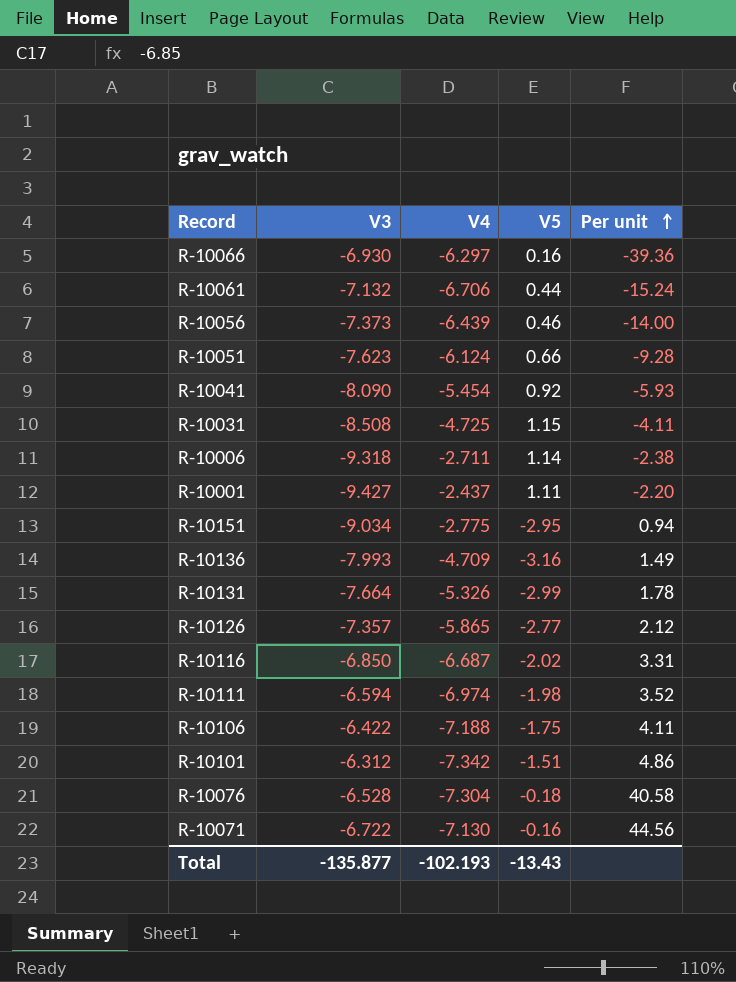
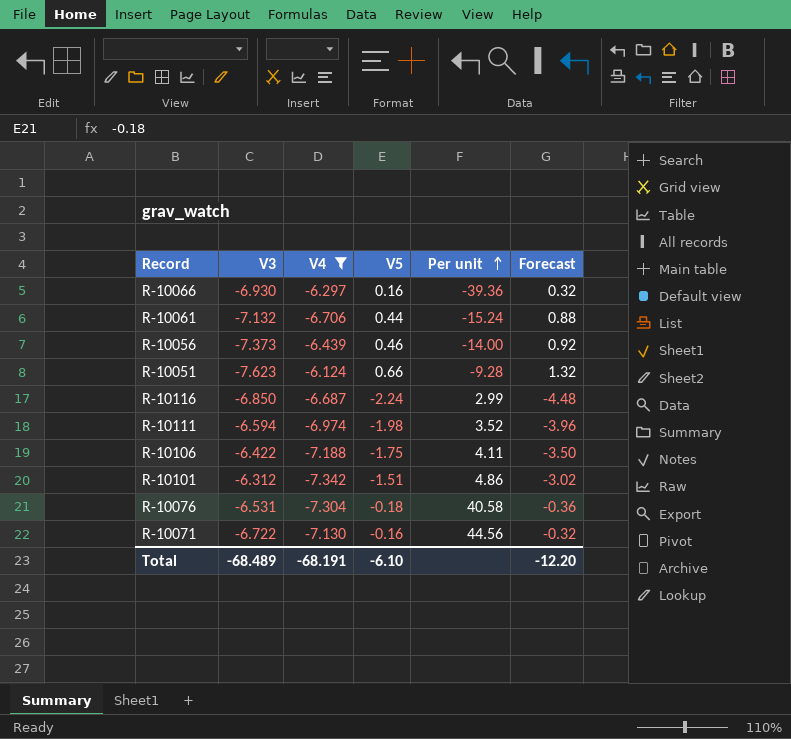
filter: none -> V4 <= -6.124
column Forecast | formula: none -> [V5] * 2
R-10116 | V5: -2.02 -> -2.24
R-10116 | Per unit: 3.31 -> 2.99
R-10076 | V3: -6.528 -> -6.531
Total | V3: -135.877 -> -68.489
Total | V4: -102.193 -> -68.191
Total | V5: -13.43 -> -6.10

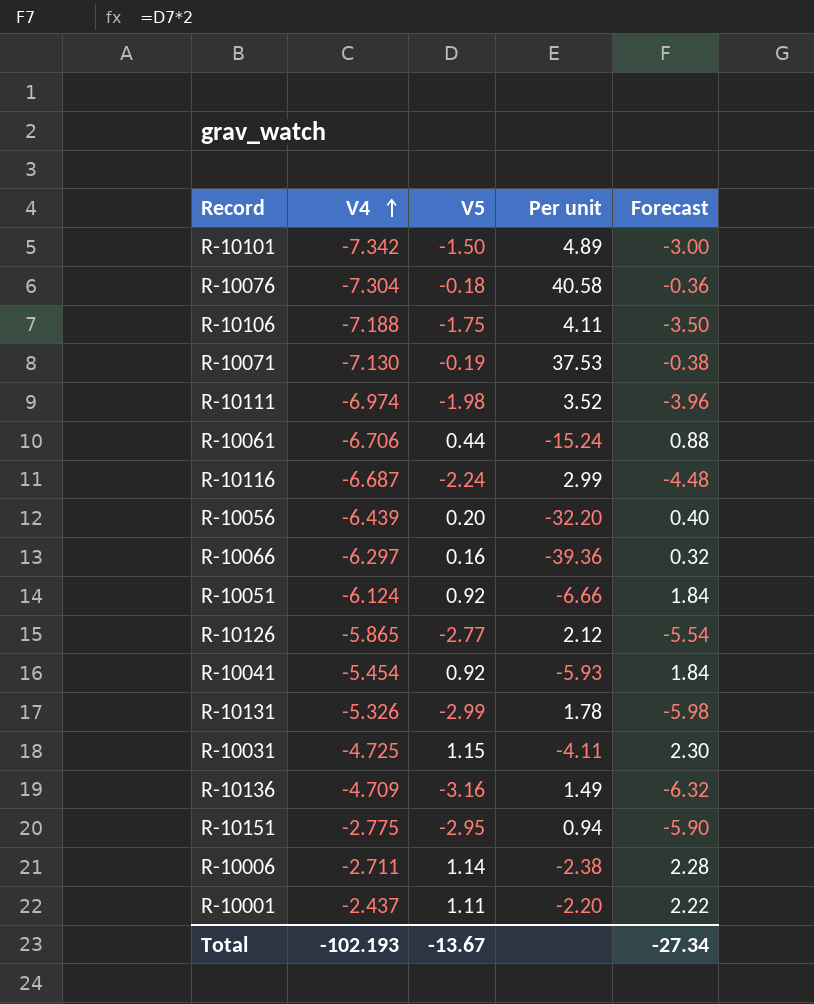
filter: V4 <= -6.124 -> none
row order: Per unit ascending -> V4 ascending
column V3 | position: 2 -> none
R-10101 | V5: -1.51 -> -1.50
R-10101 | Per unit: 4.86 -> 4.89
R-10101 | Forecast: -3.02 -> -3.00
R-10071 | V5: -0.16 -> -0.19
R-10071 | Per unit: 44.56 -> 37.53
R-10071 | Forecast: -0.32 -> -0.38
R-10056 | V5: 0.46 -> 0.20
R-10056 | Per unit: -14.00 -> -32.20
R-10056 | Forecast: 0.92 -> 0.40
R-10051 | V5: 0.66 -> 0.92
R-10051 | Per unit: -9.28 -> -6.66
R-10051 | Forecast: 1.32 -> 1.84
Total | V4: -68.191 -> -102.193
Total | V5: -6.10 -> -13.67
Total | Forecast: -12.20 -> -27.34

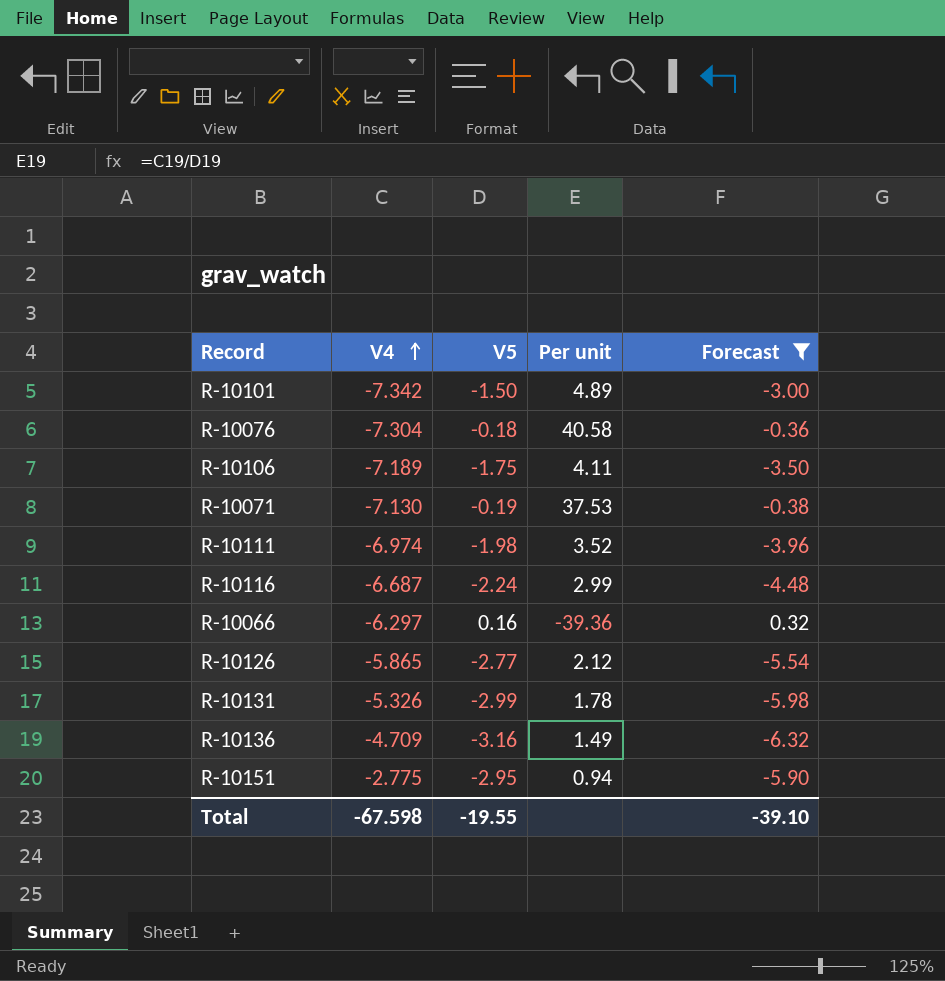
filter: none -> Forecast <= 0.32
R-10106 | V4: -7.188 -> -7.189
Total | V4: -102.193 -> -67.598
Total | V5: -13.67 -> -19.55
Total | Forecast: -27.34 -> -39.10

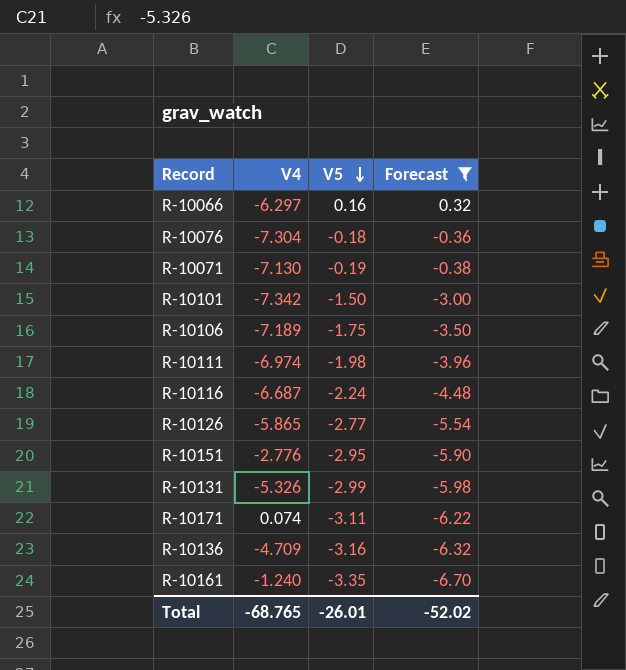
row order: V4 ascending -> V5 descending
column Per unit | formula: [V4] / [V5] -> none
R-10151 | V4: -2.775 -> -2.776
row R-10171: none -> 0.074 | -3.11 | -6.22
row R-10161: none -> -1.240 | -3.35 | -6.70
Total | V4: -67.598 -> -68.765
Total | V5: -19.55 -> -26.01
Total | Forecast: -39.10 -> -52.02

